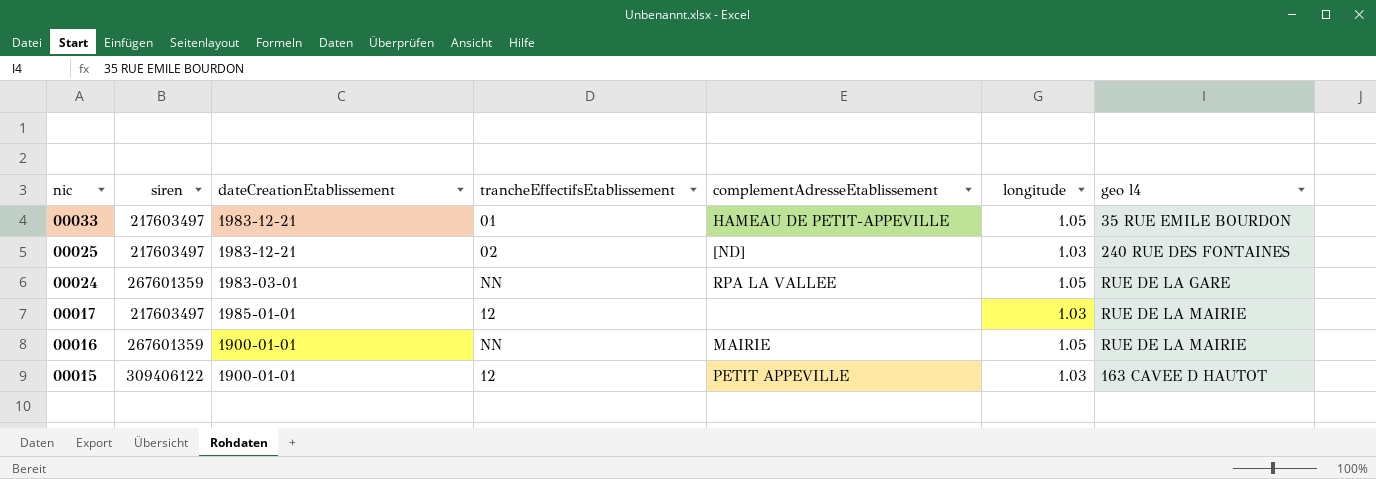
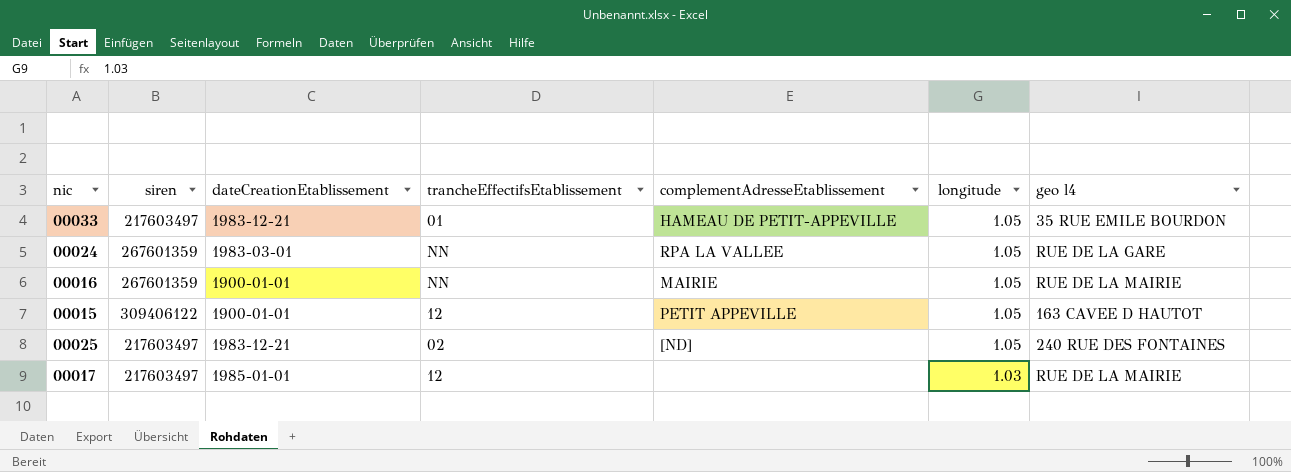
row order: nic descending -> longitude descending
00015 | longitude: 1.03 -> 1.05
00025 | longitude: 1.03 -> 1.05

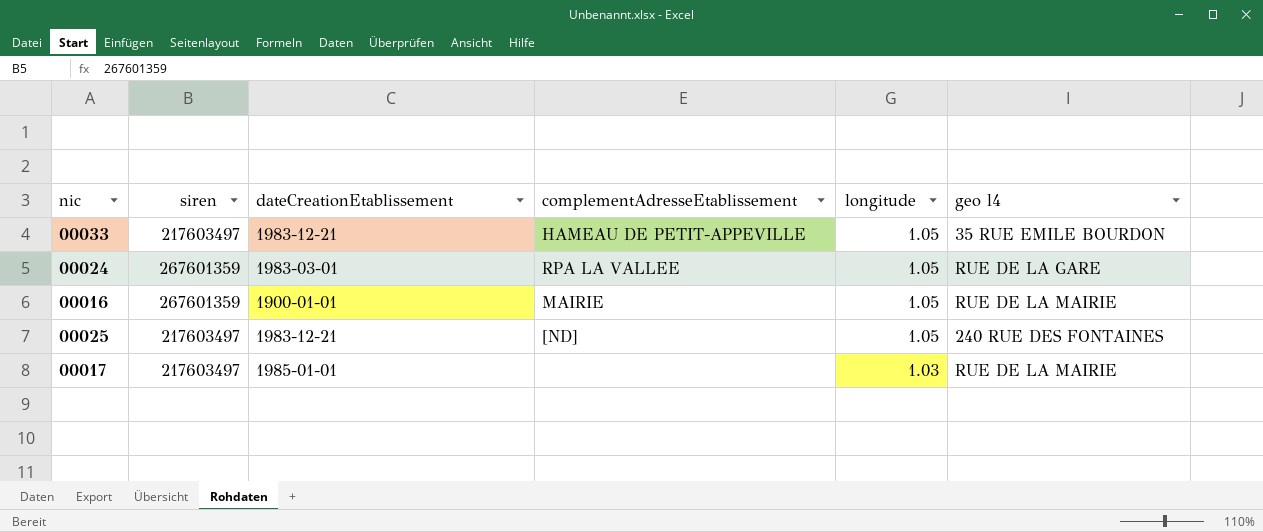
column trancheEffectifsEtablissement | position: 4 -> none
row 00015: 309406122 | 1900-01-01 | 12 | PETIT APPEVILLE | 1.05 | 163 CAVEE D HAUTOT -> none

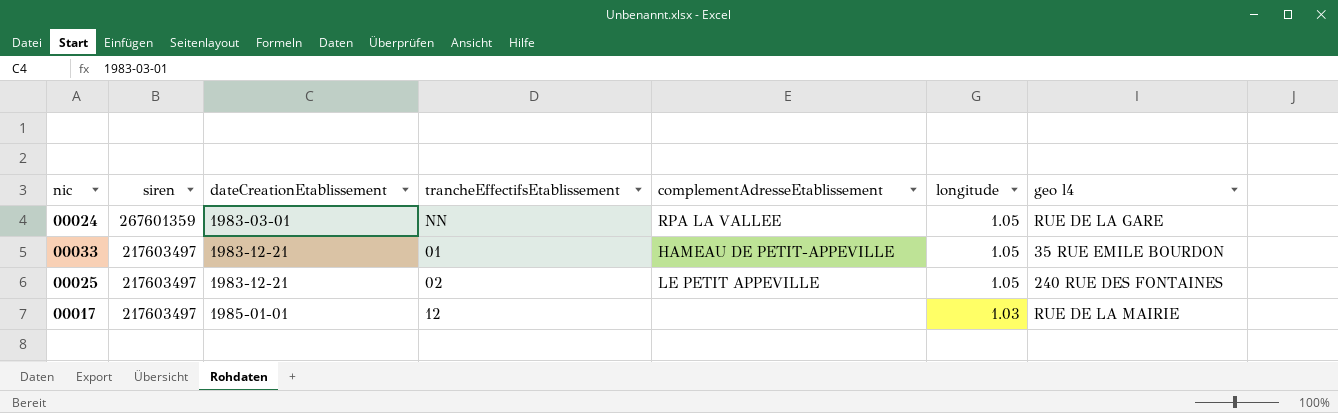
row order: longitude descending -> siren descending
column trancheEffectifsEtablissement | position: none -> 4
row 00016: 267601359 | 1900-01-01 | MAIRIE | 1.05 | RUE DE LA MAIRIE -> none
00025 | complementAdresseEtablissement: [ND] -> LE PETIT APPEVILLE

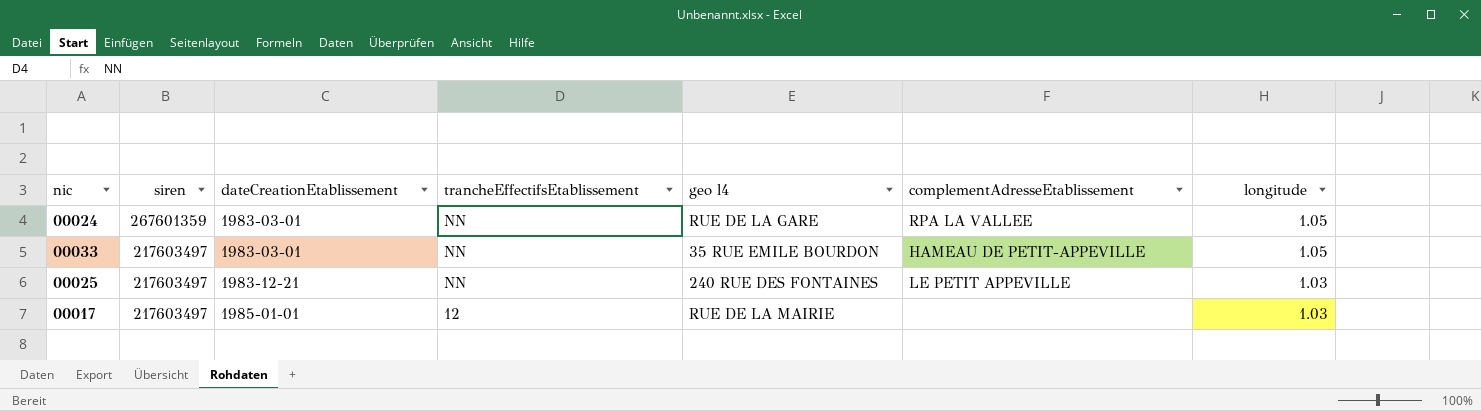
column geo l4 | position: 7 -> 5
00033 | dateCreationEtablissement: 1983-12-21 -> 1983-03-01
00033 | trancheEffectifsEtablissement: 01 -> NN
00025 | trancheEffectifsEtablissement: 02 -> NN
00025 | longitude: 1.05 -> 1.03

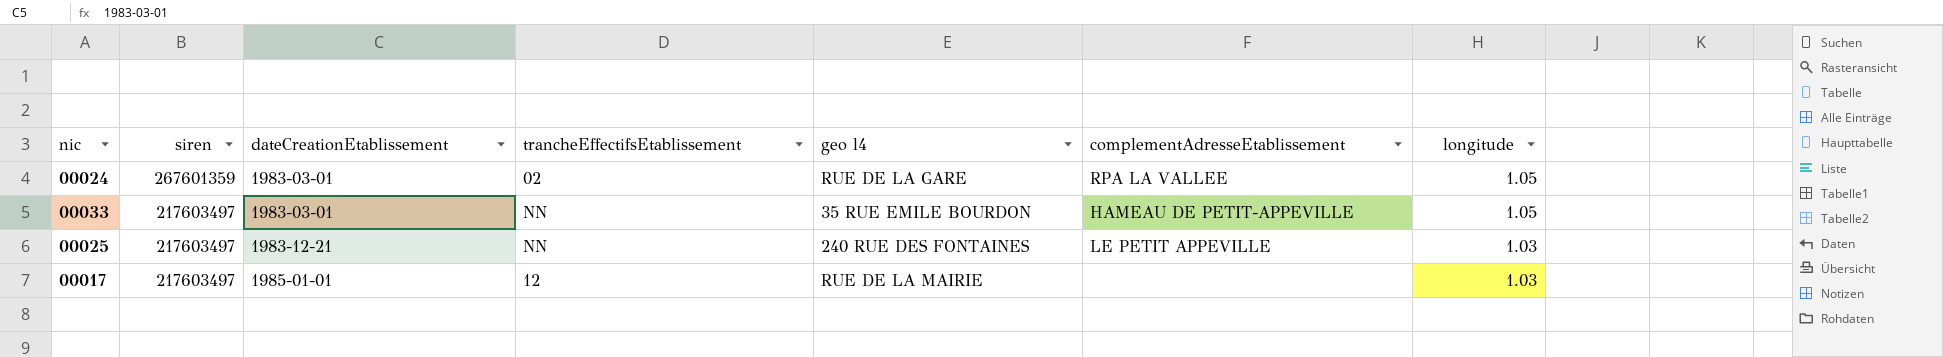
00024 | trancheEffectifsEtablissement: NN -> 02

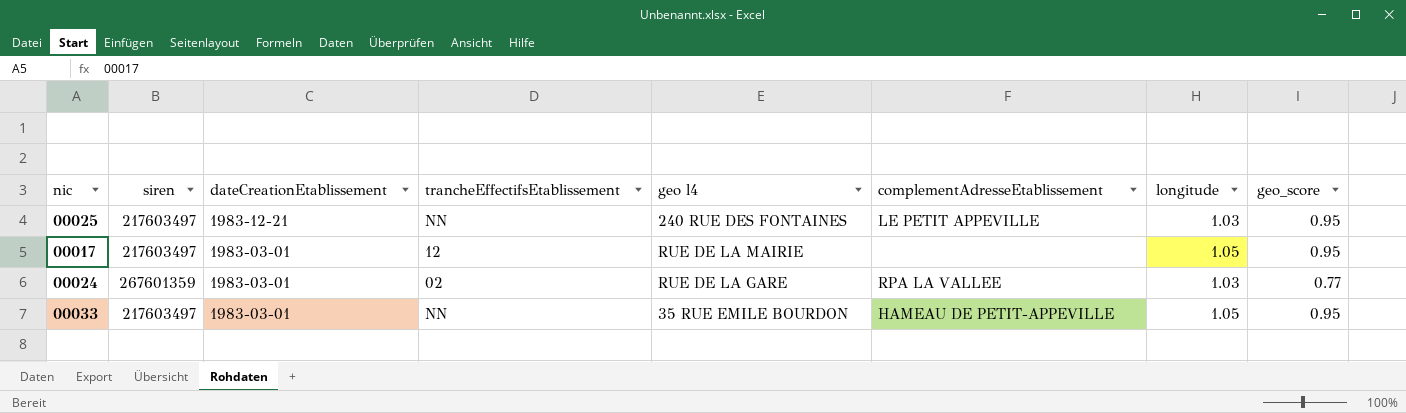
row order: siren descending -> dateCreationEtablissement descending
column geo_score | position: none -> 8
00017 | dateCreationEtablissement: 1985-01-01 -> 1983-03-01
00017 | longitude: 1.03 -> 1.05
00024 | longitude: 1.05 -> 1.03

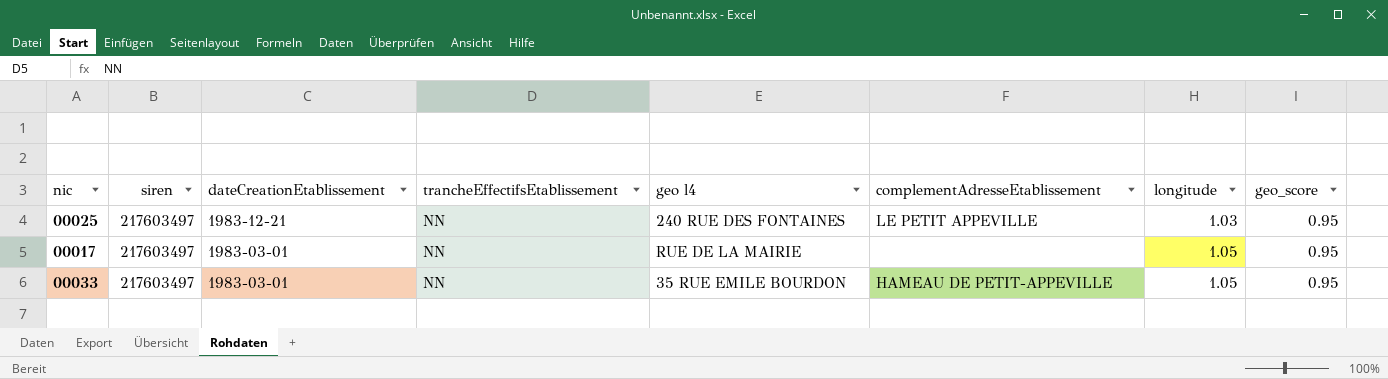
row 00024: 267601359 | 1983-03-01 | 02 | RUE DE LA GARE | RPA LA VALLEE | 1.03 | 0.77 -> none
00017 | trancheEffectifsEtablissement: 12 -> NN

